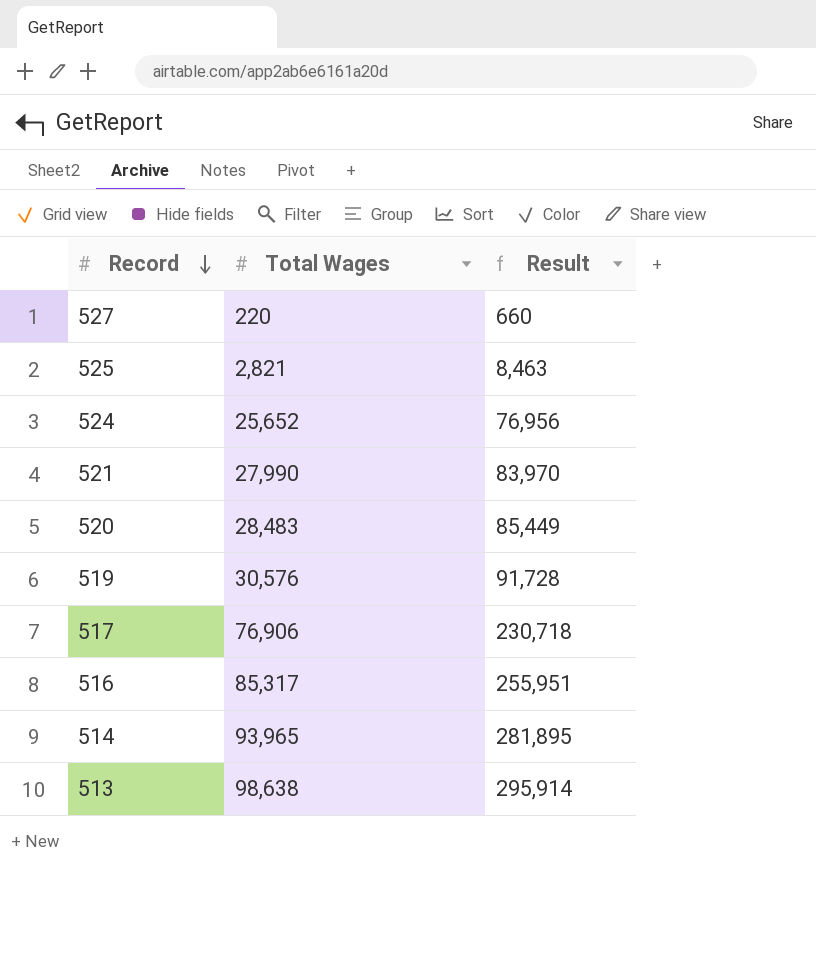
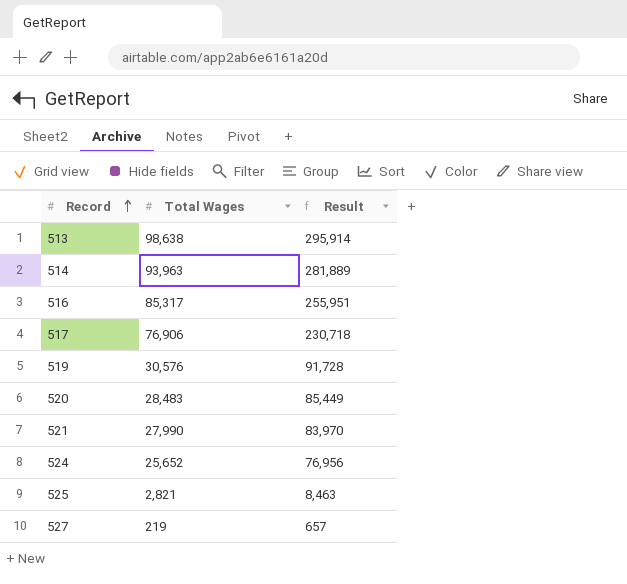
row order: Record descending -> Record ascending
514 | Total Wages: 93,965 -> 93,963
514 | Result: 281,895 -> 281,889
527 | Total Wages: 220 -> 219
527 | Result: 660 -> 657

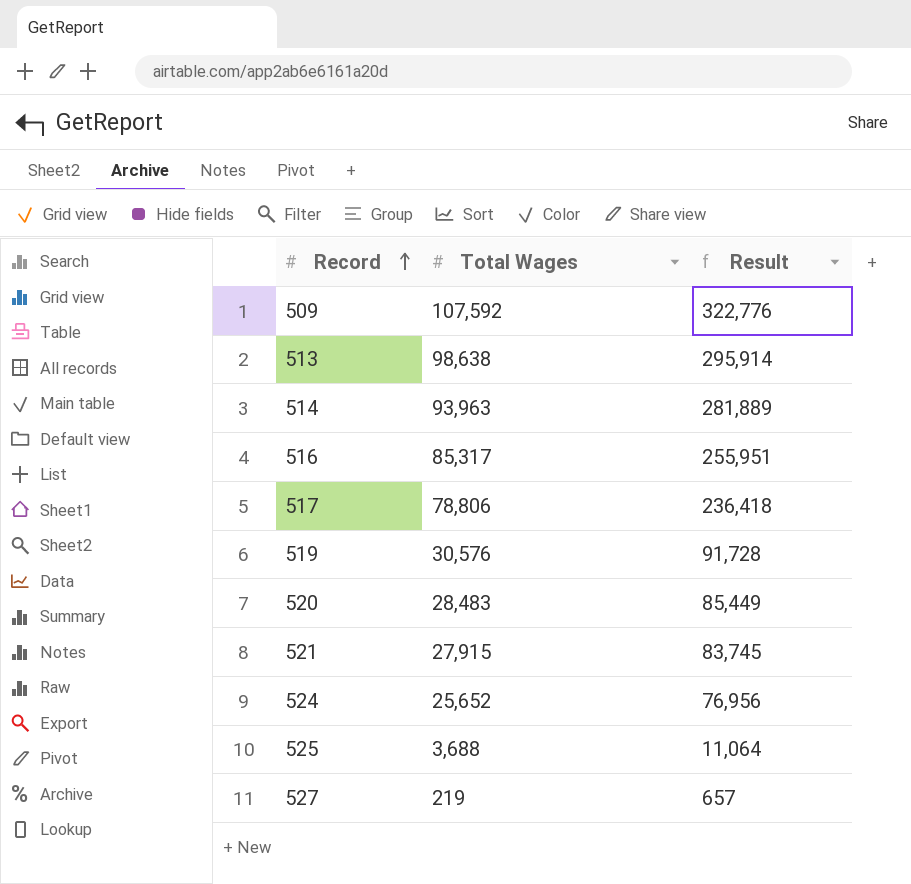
row 509: none -> 107,592 | 322,776
517 | Total Wages: 76,906 -> 78,806
517 | Result: 230,718 -> 236,418
521 | Total Wages: 27,990 -> 27,915
521 | Result: 83,970 -> 83,745
525 | Total Wages: 2,821 -> 3,688
525 | Result: 8,463 -> 11,064

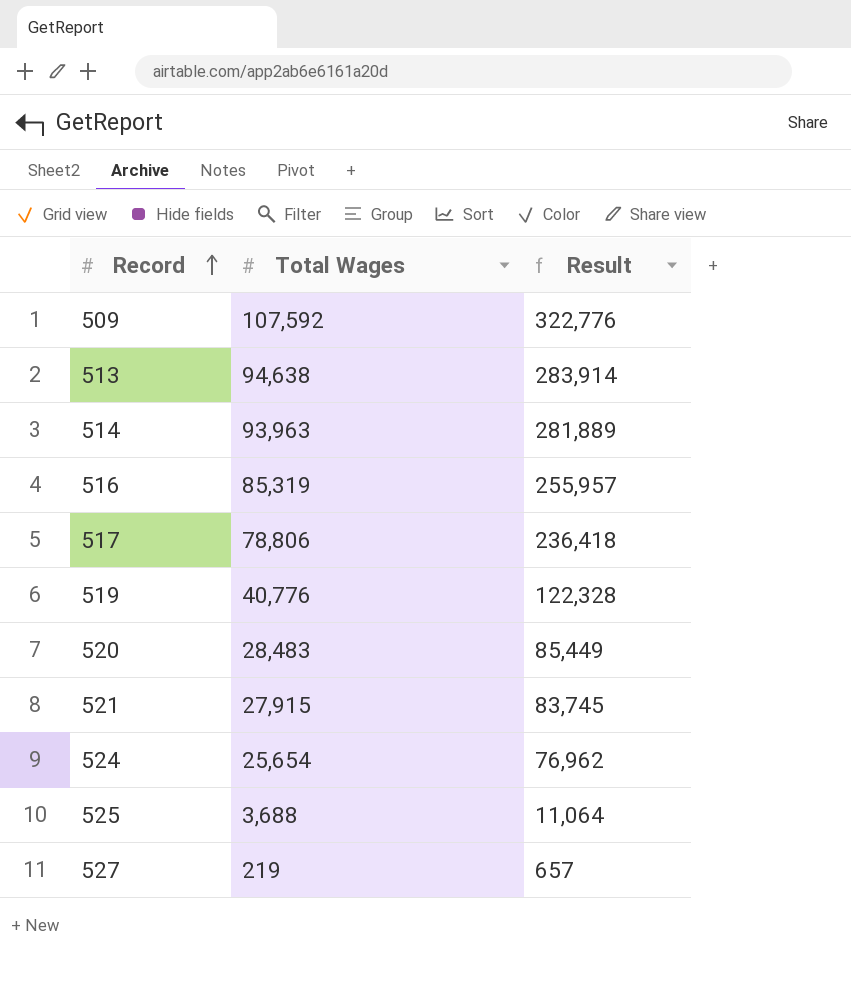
513 | Total Wages: 98,638 -> 94,638
513 | Result: 295,914 -> 283,914
516 | Total Wages: 85,317 -> 85,319
516 | Result: 255,951 -> 255,957
519 | Total Wages: 30,576 -> 40,776
519 | Result: 91,728 -> 122,328
524 | Total Wages: 25,652 -> 25,654
524 | Result: 76,956 -> 76,962

